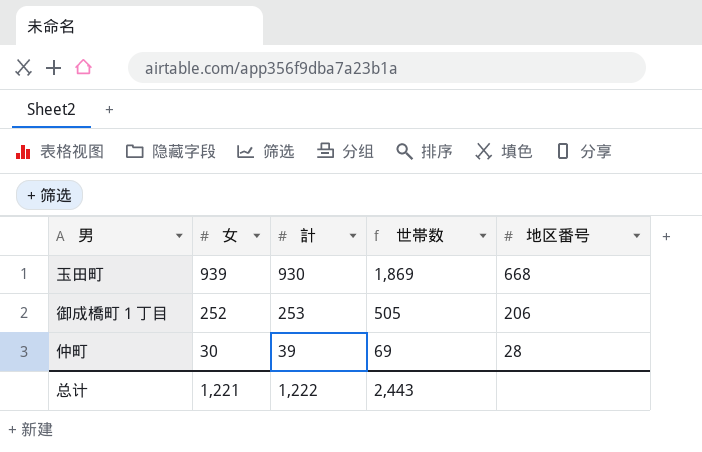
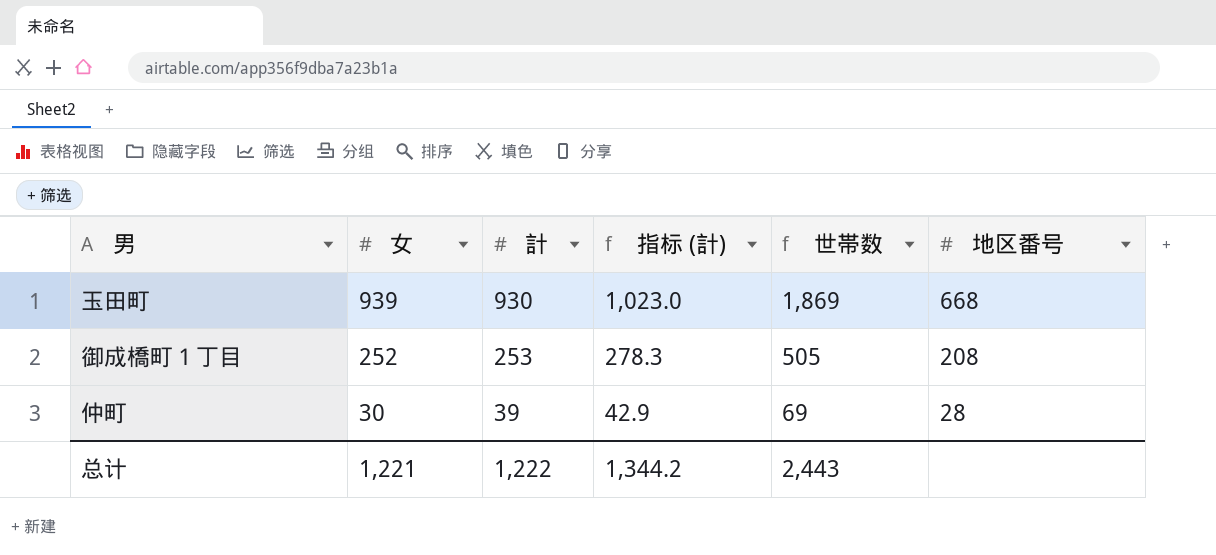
column 指标 (計) | formula: none -> [計] * 1.1
御成橋町１丁目 | 地区番号: 206 -> 208

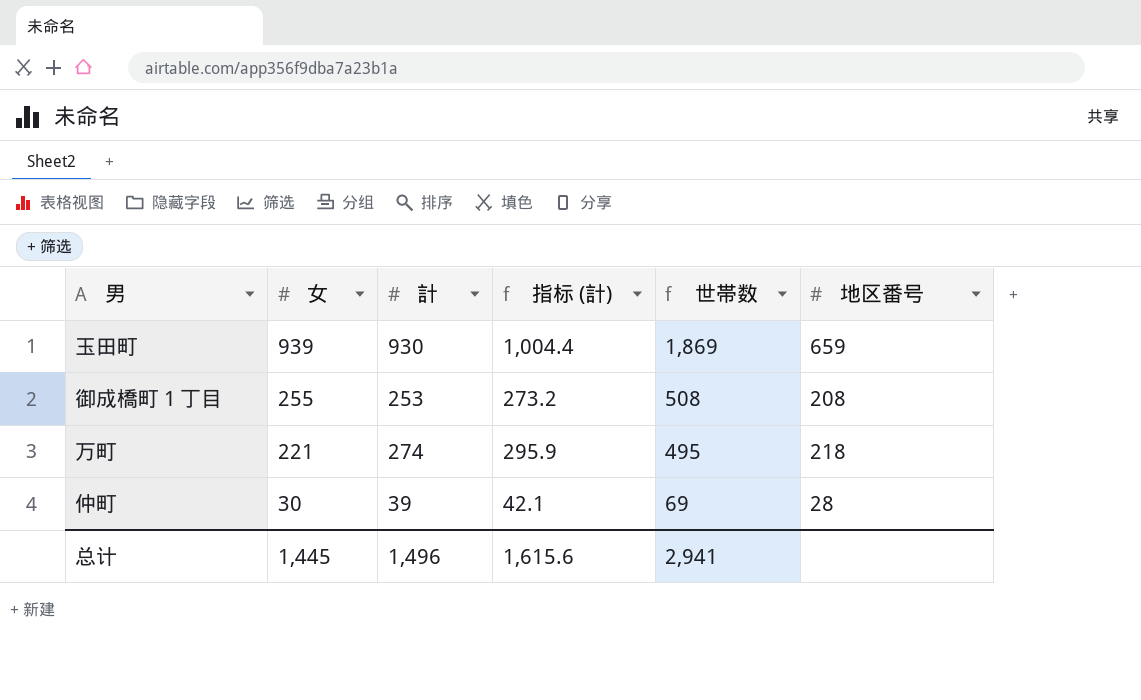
column 指标 (計) | formula: [計] * 1.1 -> [計] * 1.08
玉田町 | 地区番号: 668 -> 659
御成橋町１丁目 | 女: 252 -> 255
御成橋町１丁目 | 世帯数: 505 -> 508
row 万町: none -> 221 | 274 | 295.9 | 495 | 218
总计 | 女: 1,221 -> 1,445
总计 | 計: 1,222 -> 1,496
总计 | 指标 (計): 1,344.2 -> 1,615.6
总计 | 世帯数: 2,443 -> 2,941

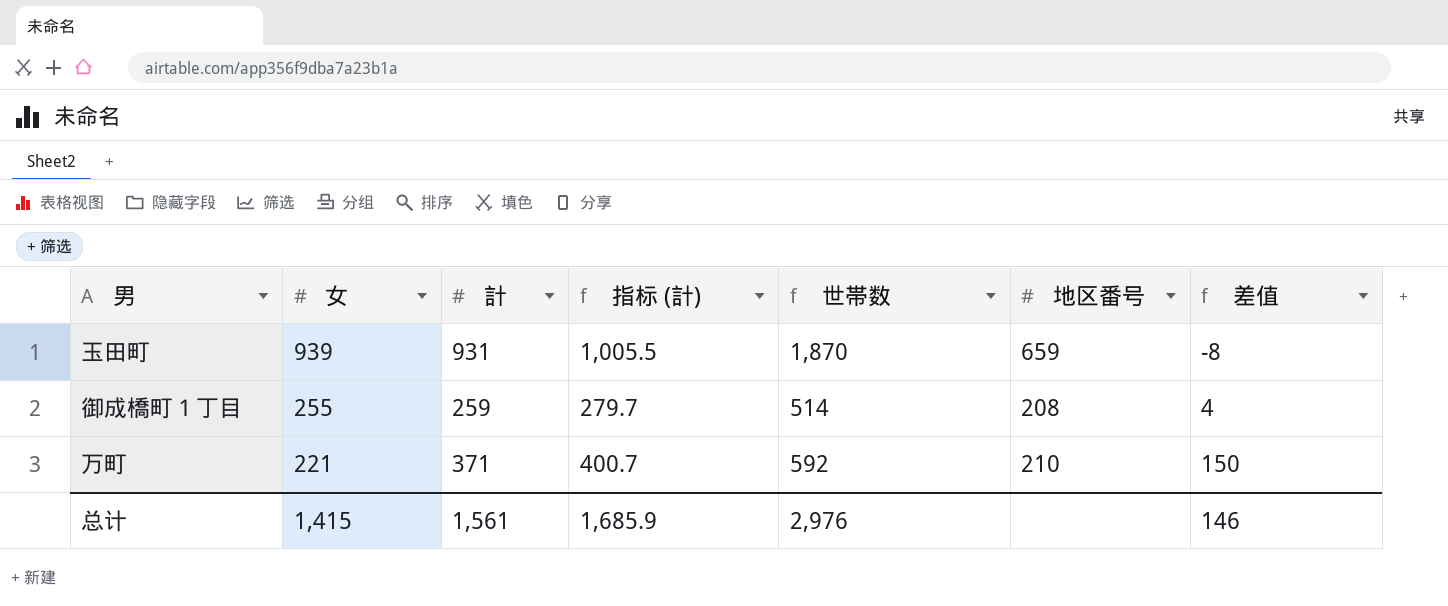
column 差值 | formula: none -> [計] - [女]
row 仲町: 30 | 39 | 42.1 | 69 | 28 -> none
玉田町 | 計: 930 -> 931
玉田町 | 指标 (計): 1,004.4 -> 1,005.5
玉田町 | 世帯数: 1,869 -> 1,870
御成橋町１丁目 | 計: 253 -> 259
御成橋町１丁目 | 指标 (計): 273.2 -> 279.7
御成橋町１丁目 | 世帯数: 508 -> 514
万町 | 計: 274 -> 371
万町 | 指标 (計): 295.9 -> 400.7
万町 | 世帯数: 495 -> 592
万町 | 地区番号: 218 -> 210
总计 | 女: 1,445 -> 1,415
总计 | 計: 1,496 -> 1,561
总计 | 指标 (計): 1,615.6 -> 1,685.9
总计 | 世帯数: 2,941 -> 2,976

